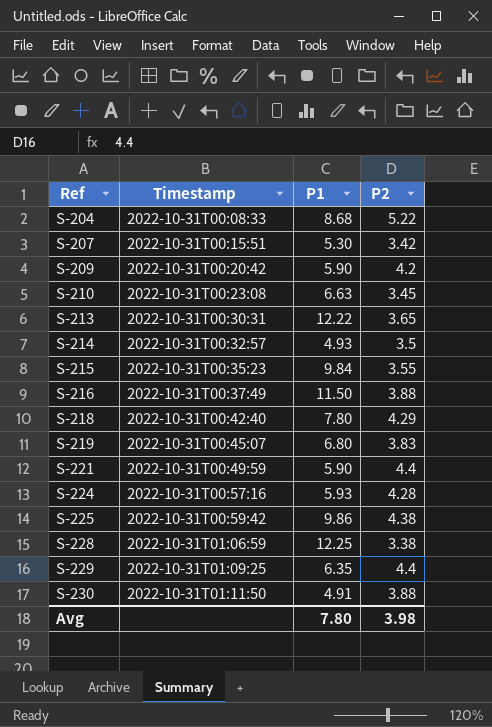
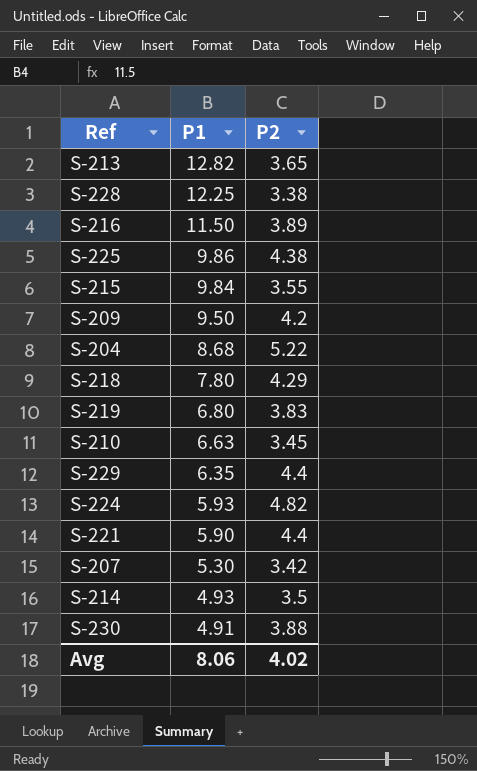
row order: Ref ascending -> P1 descending
column Timestamp | position: 2 -> none
S-213 | P1: 12.22 -> 12.82
S-216 | P2: 3.88 -> 3.89
S-209 | P1: 5.90 -> 9.50
S-224 | P2: 4.28 -> 4.82
Avg | P1: 7.80 -> 8.06
Avg | P2: 3.98 -> 4.02

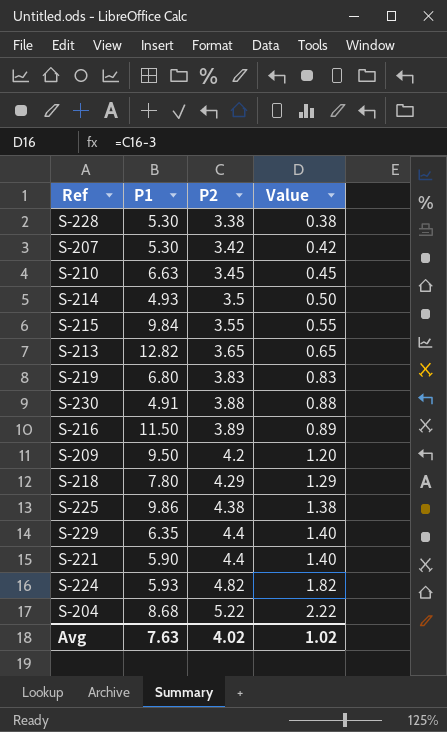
row order: P1 descending -> P2 ascending
column Value | formula: none -> [P2] - 3
S-228 | P1: 12.25 -> 5.30
Avg | P1: 8.06 -> 7.63

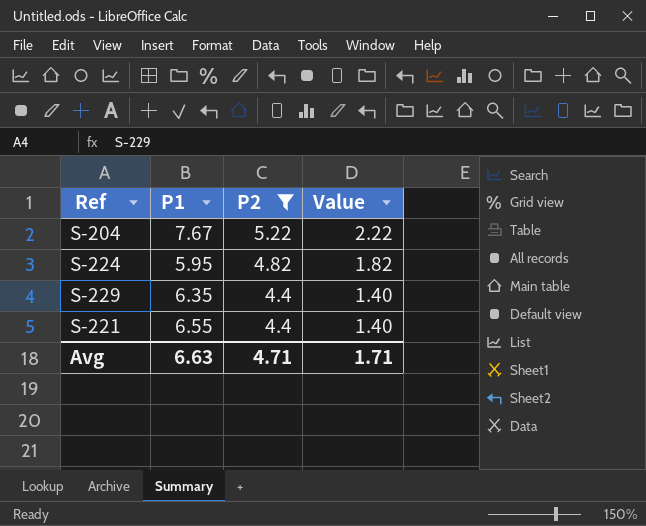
filter: none -> P2 >= 4.4
row order: P2 ascending -> P2 descending
S-204 | P1: 8.68 -> 7.67
S-224 | P1: 5.93 -> 5.95
S-221 | P1: 5.90 -> 6.55
Avg | P1: 7.63 -> 6.63
Avg | P2: 4.02 -> 4.71
Avg | Value: 1.02 -> 1.71

